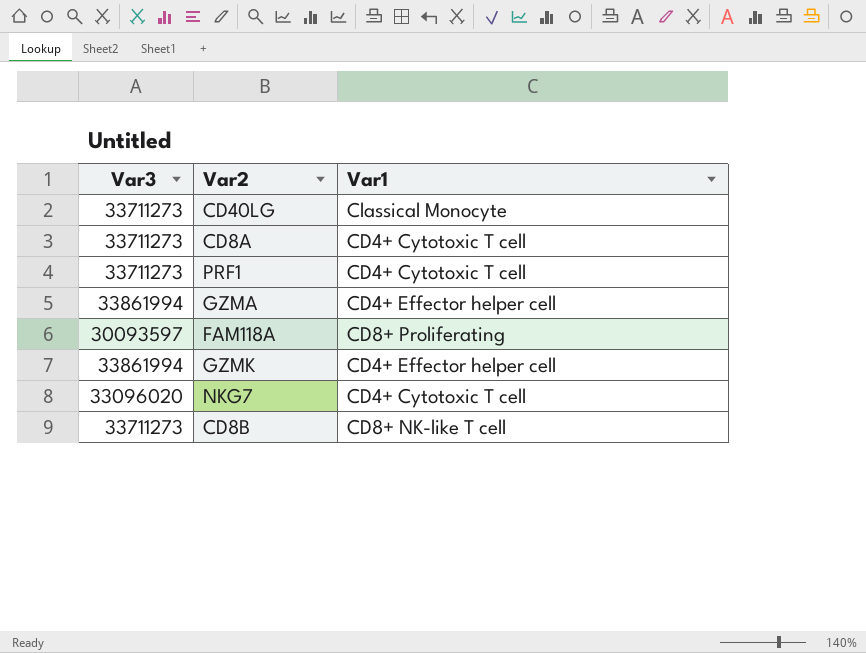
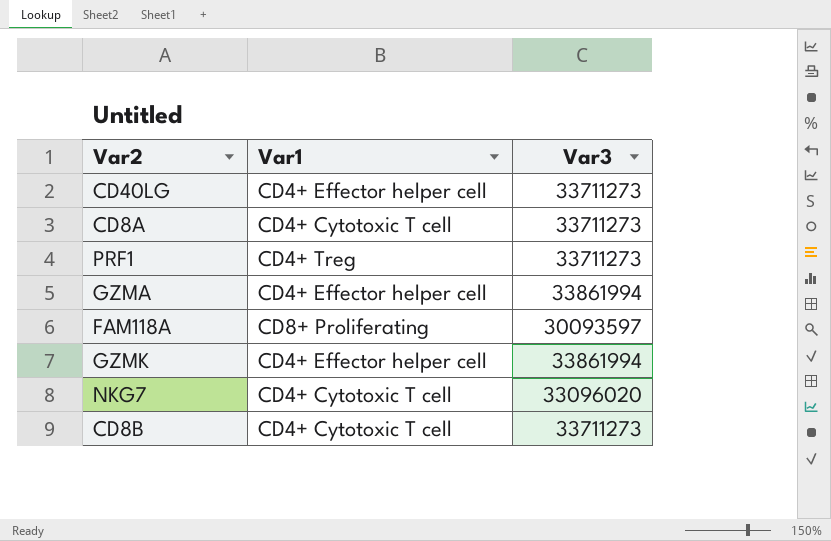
column Var3 | position: 1 -> 3
CD40LG | Var1: Classical Monocyte -> CD4+ Effector helper cell
PRF1 | Var1: CD4+ Cytotoxic T cell -> CD4+ Treg
CD8B | Var1: CD8+ NK-like T cell -> CD4+ Cytotoxic T cell

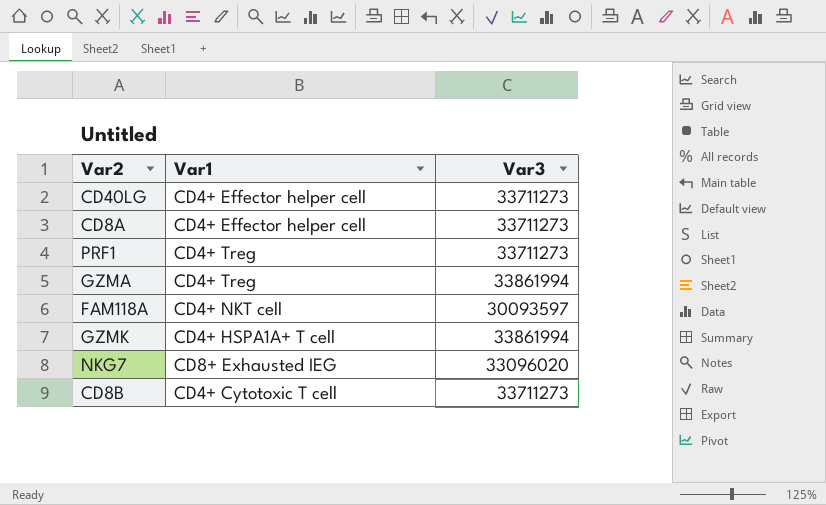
CD8A | Var1: CD4+ Cytotoxic T cell -> CD4+ Effector helper cell
GZMA | Var1: CD4+ Effector helper cell -> CD4+ Treg
FAM118A | Var1: CD8+ Proliferating -> CD4+ NKT cell
GZMK | Var1: CD4+ Effector helper cell -> CD4+ HSPA1A+ T cell
NKG7 | Var1: CD4+ Cytotoxic T cell -> CD8+ Exhausted IEG

